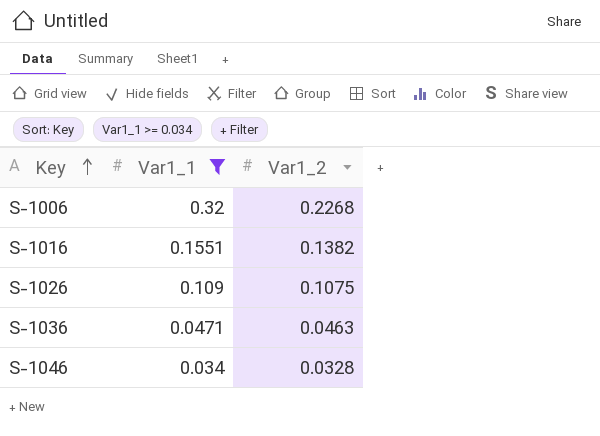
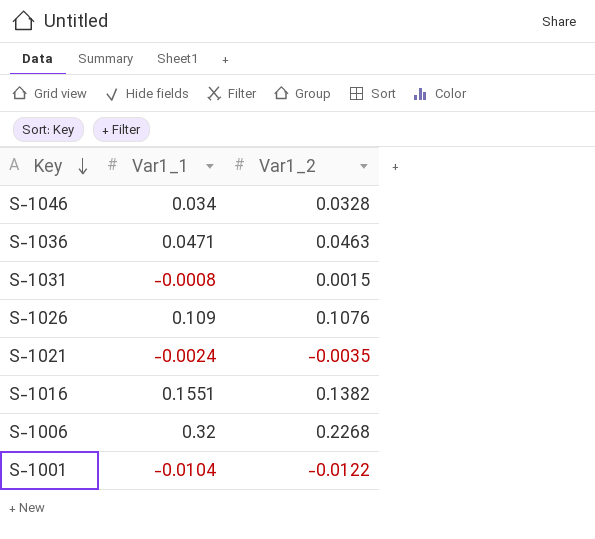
filter: Var1_1 >= 0.034 -> none
row order: Key ascending -> Key descending
S-1026 | Var1_2: 0.1075 -> 0.1076

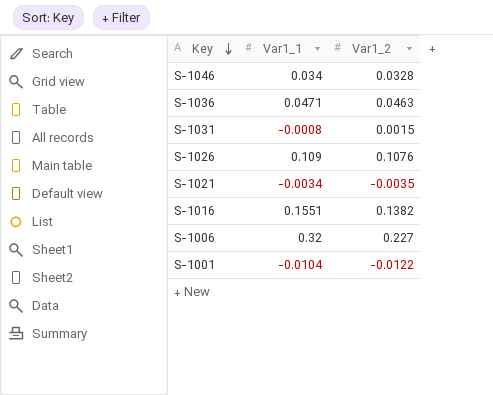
S-1021 | Var1_1: -0.0024 -> -0.0034
S-1006 | Var1_2: 0.2268 -> 0.227

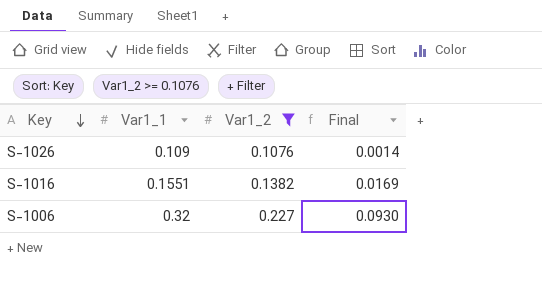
filter: none -> Var1_2 >= 0.1076
column Final | formula: none -> [Var1_1] - [Var1_2]

